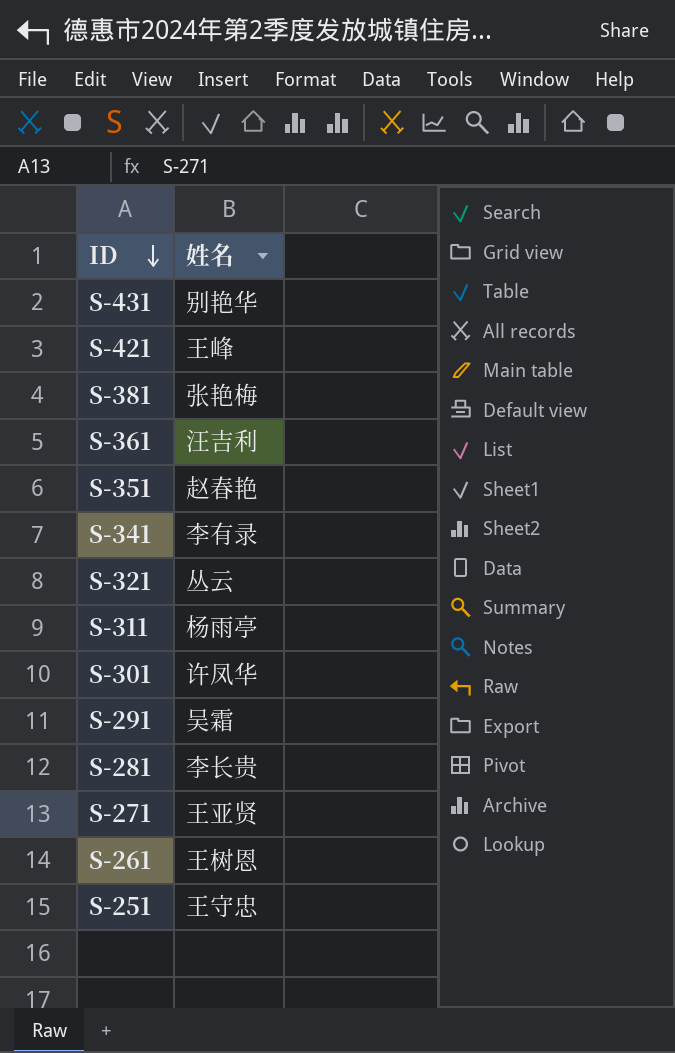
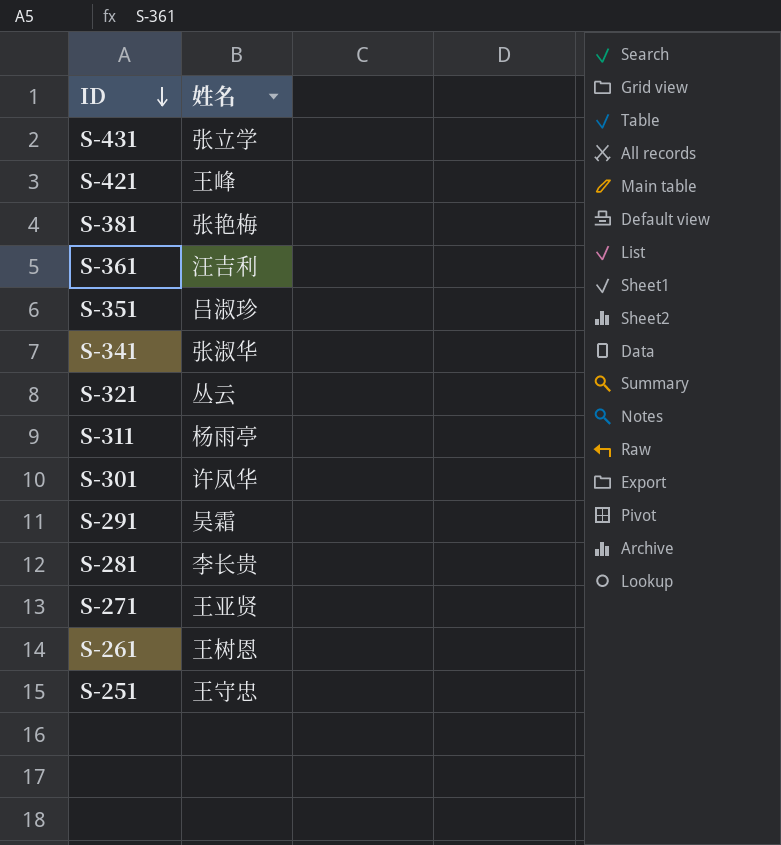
S-431 | 姓名: 别艳华 -> 张立学
S-351 | 姓名: 赵春艳 -> 吕淑珍
S-341 | 姓名: 李有录 -> 张淑华

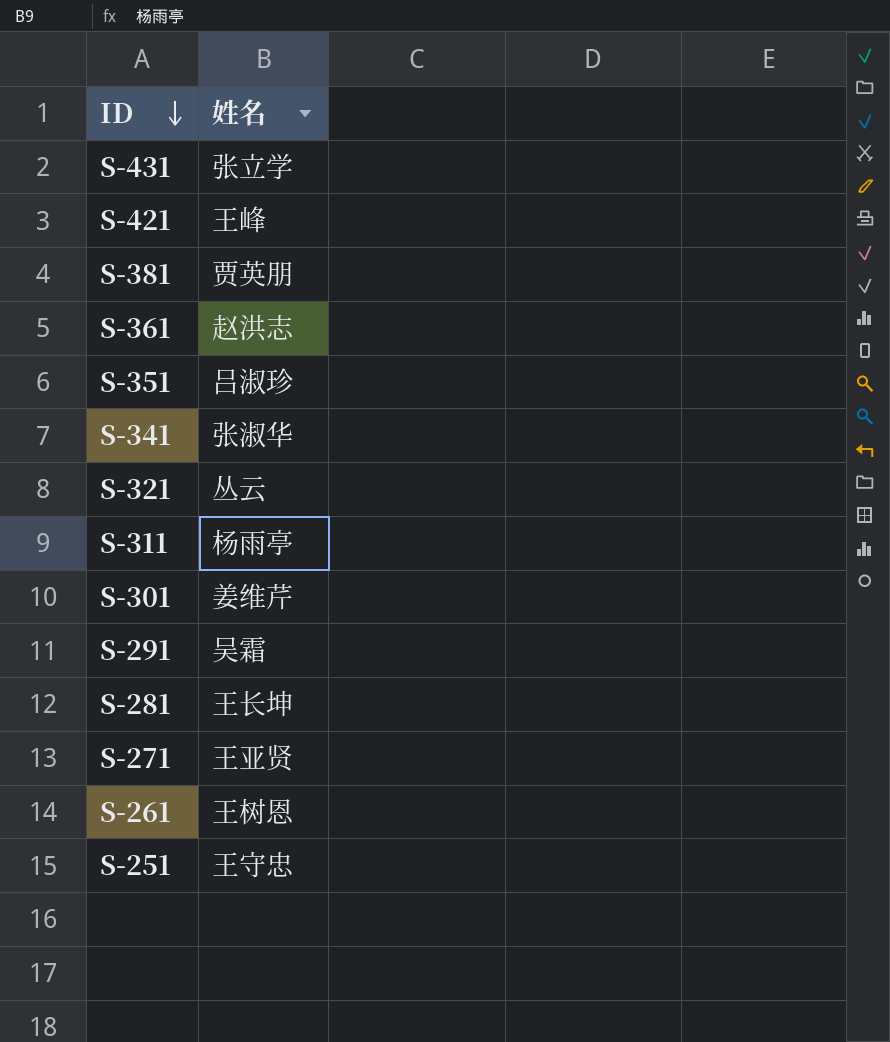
S-381 | 姓名: 张艳梅 -> 贾英朋
S-361 | 姓名: 汪吉利 -> 赵洪志
S-301 | 姓名: 许凤华 -> 姜维芹
S-281 | 姓名: 李长贵 -> 王长坤

